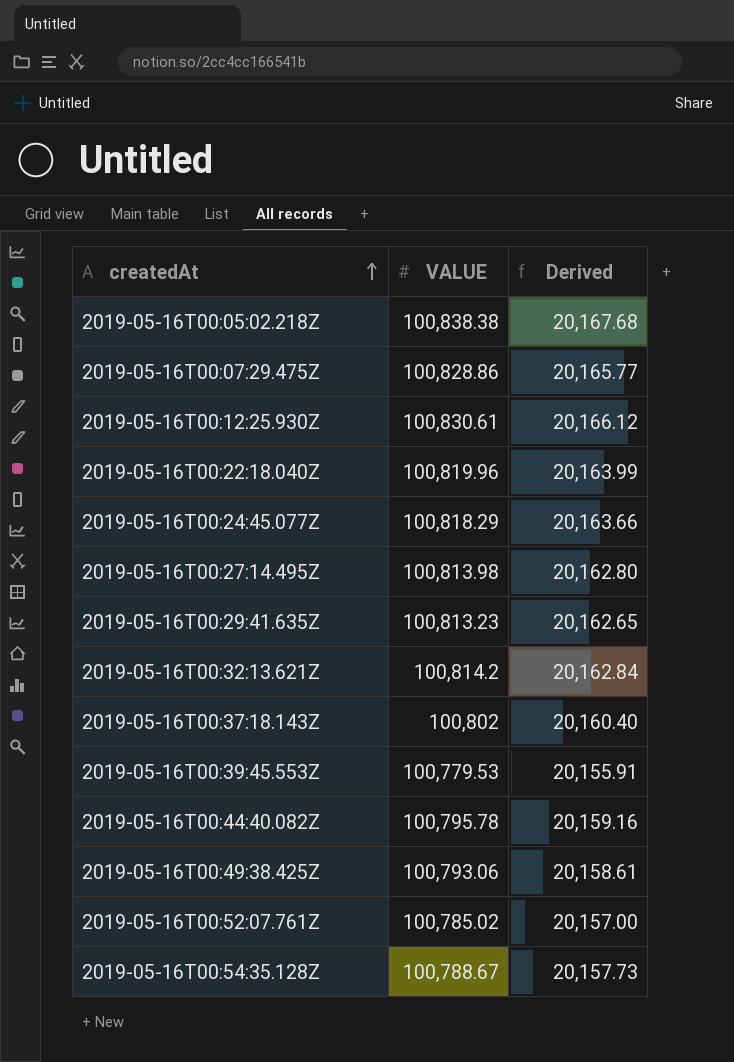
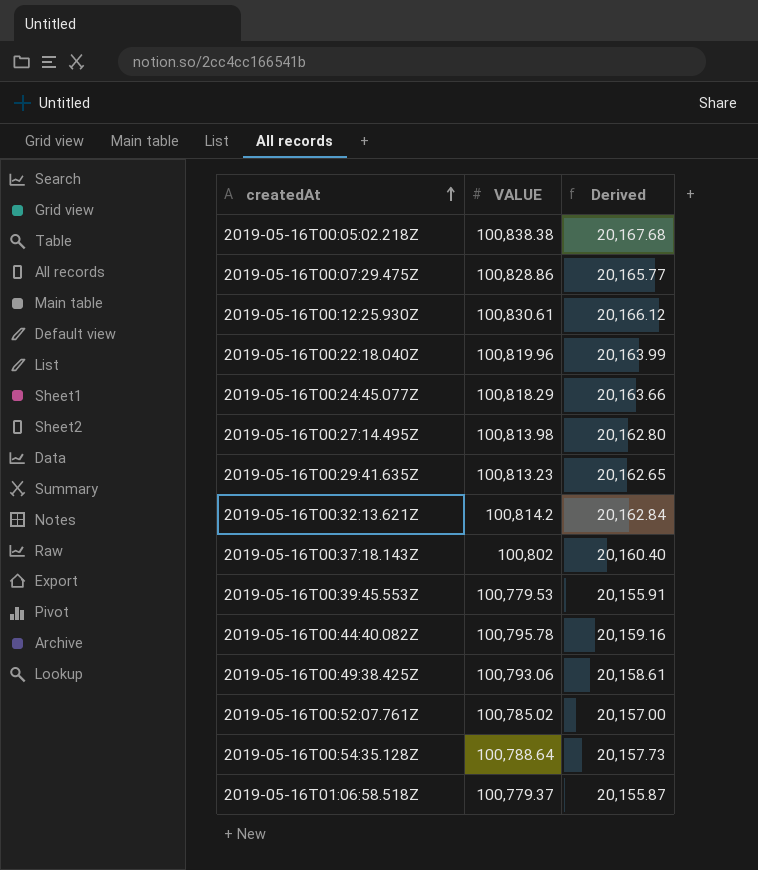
2019-05-16T00:54:35.128Z | VALUE: 100,788.67 -> 100,788.64
row 2019-05-16T01:06:58.518Z: none -> 100,779.37 | 20,155.87

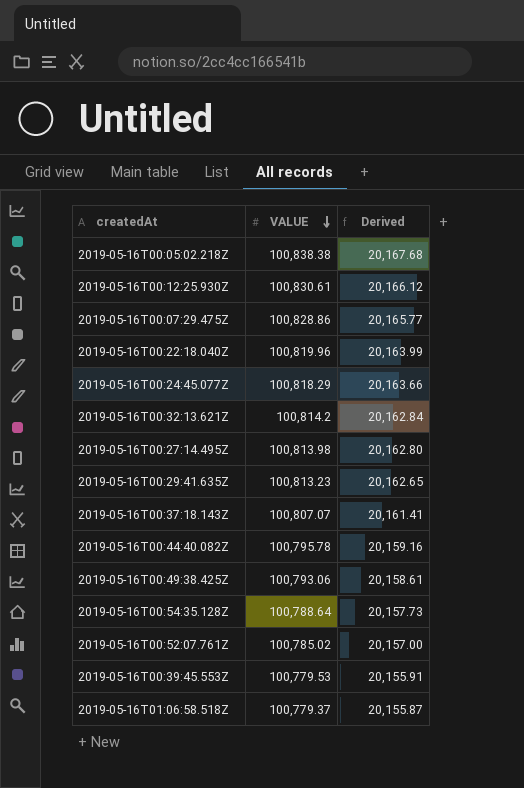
row order: createdAt ascending -> VALUE descending
2019-05-16T00:37:18.143Z | VALUE: 100,802 -> 100,807.07
2019-05-16T00:37:18.143Z | Derived: 20,160.40 -> 20,161.41

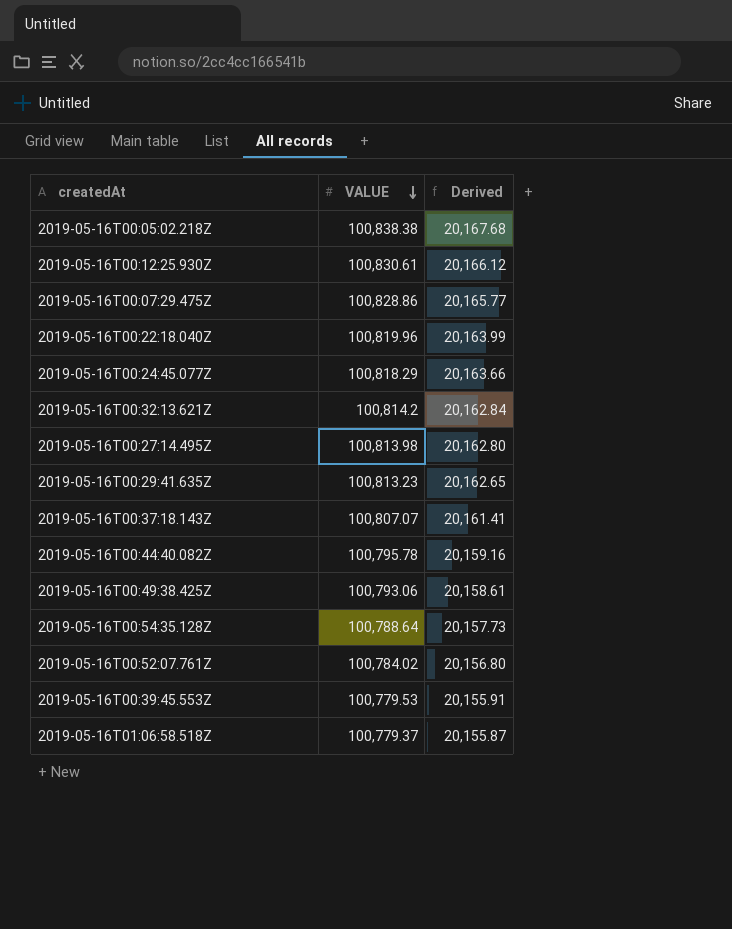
2019-05-16T00:52:07.761Z | VALUE: 100,785.02 -> 100,784.02
2019-05-16T00:52:07.761Z | Derived: 20,157.00 -> 20,156.80

